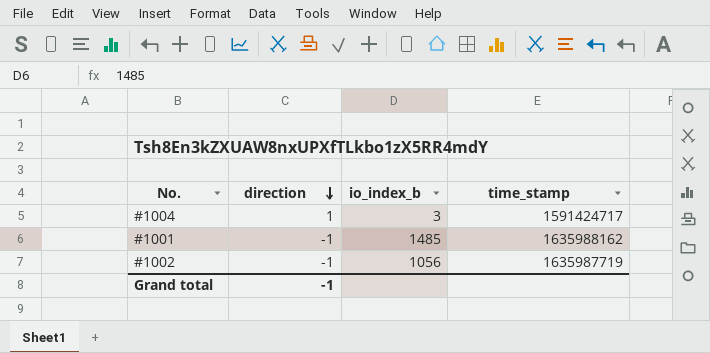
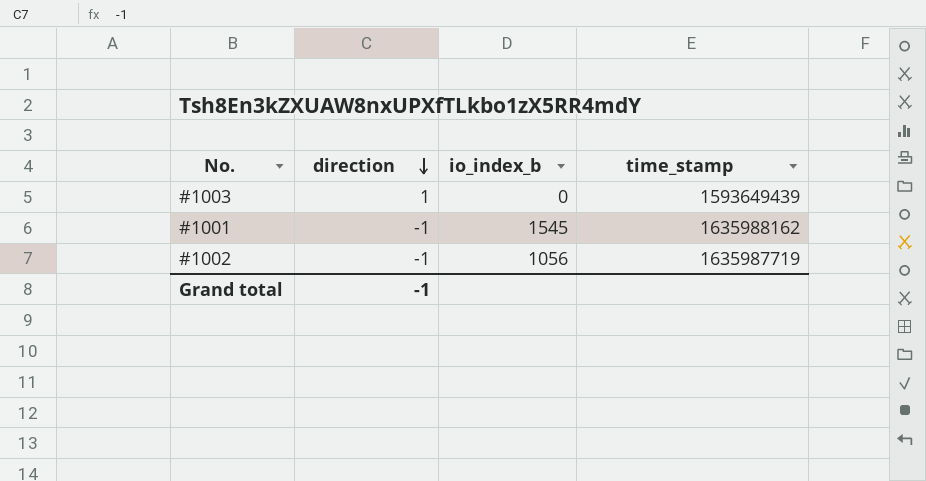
row #1004: 1 | 3 | 1591424717 -> none
row #1003: none -> 1 | 0 | 1593649439
#1001 | io_index_b: 1485 -> 1545

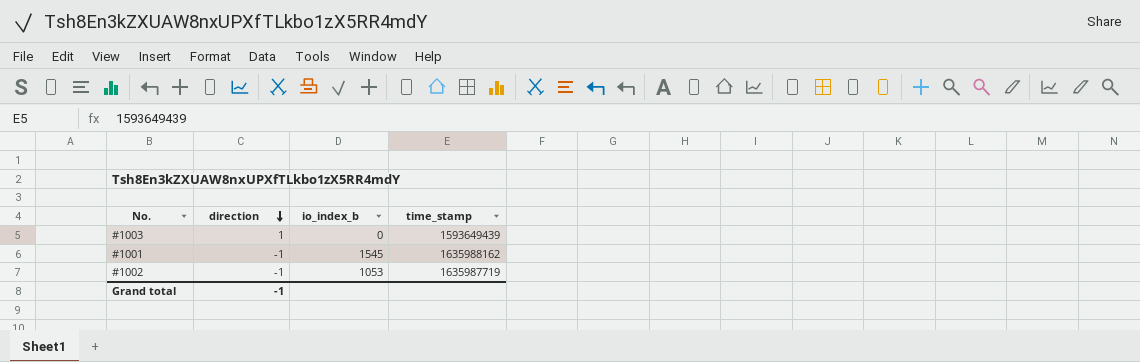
#1002 | io_index_b: 1056 -> 1053

